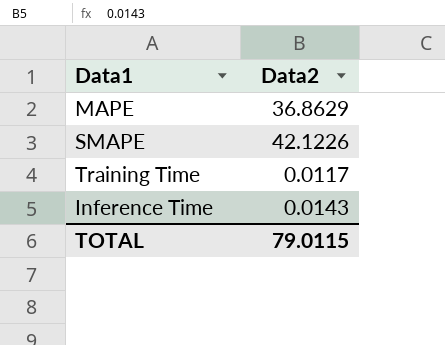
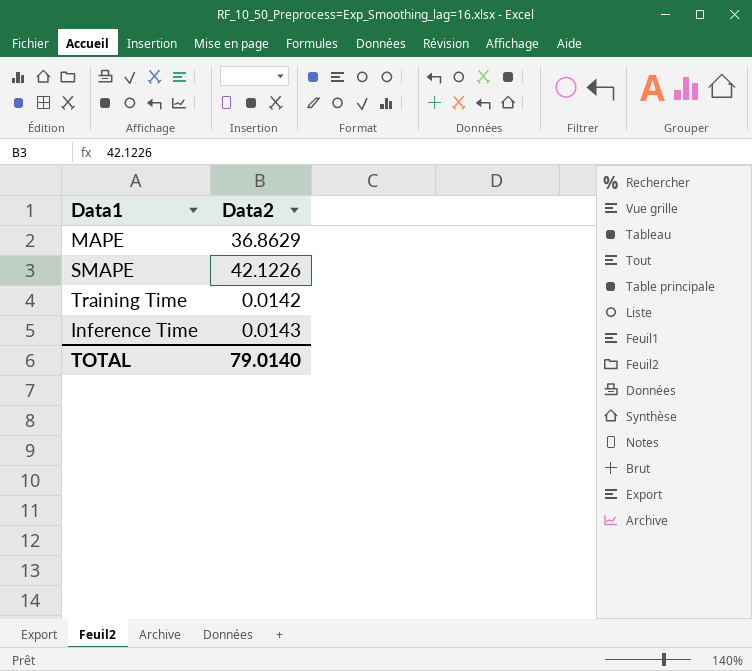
Training Time | Data2: 0.0117 -> 0.0142
TOTAL | Data2: 79.0115 -> 79.0140

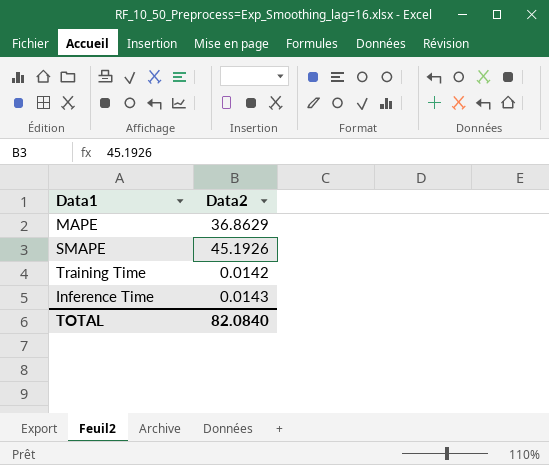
SMAPE | Data2: 42.1226 -> 45.1926
TOTAL | Data2: 79.0140 -> 82.0840

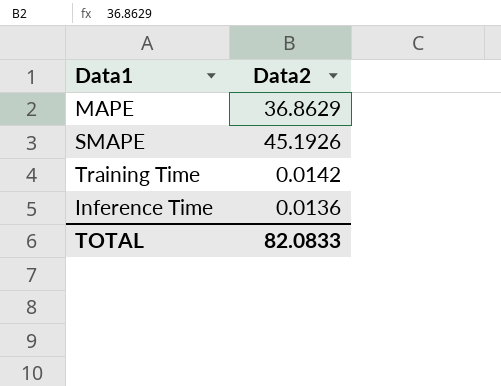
Inference Time | Data2: 0.0143 -> 0.0136
TOTAL | Data2: 82.0840 -> 82.0833

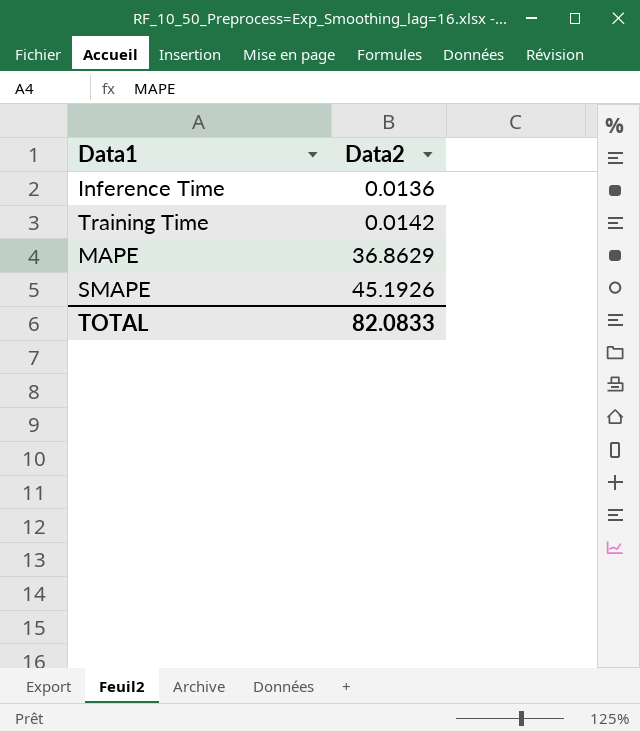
row order: none -> Data2 ascending

